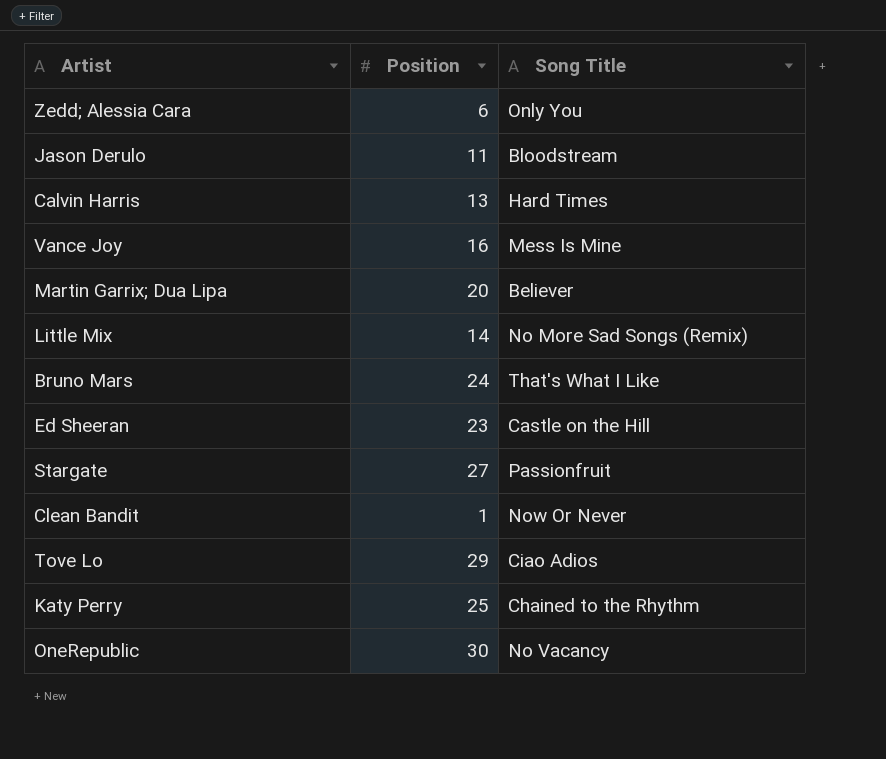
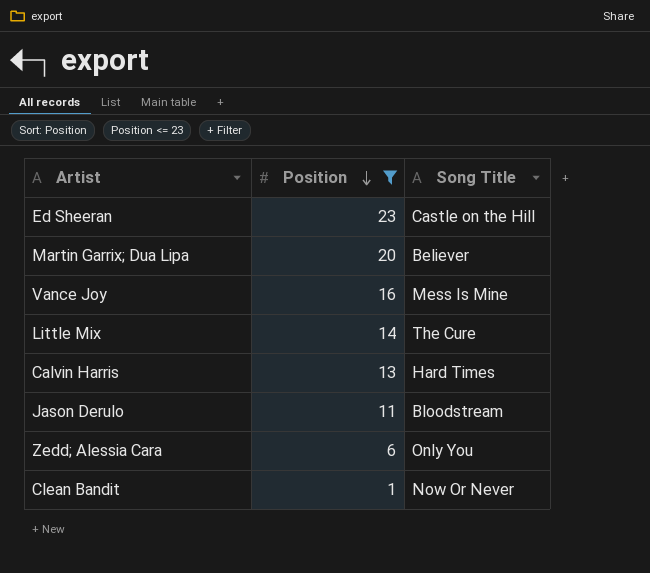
filter: none -> Position <= 23
row order: none -> Position descending
Little Mix | Song Title: No More Sad Songs (Remix) -> The Cure

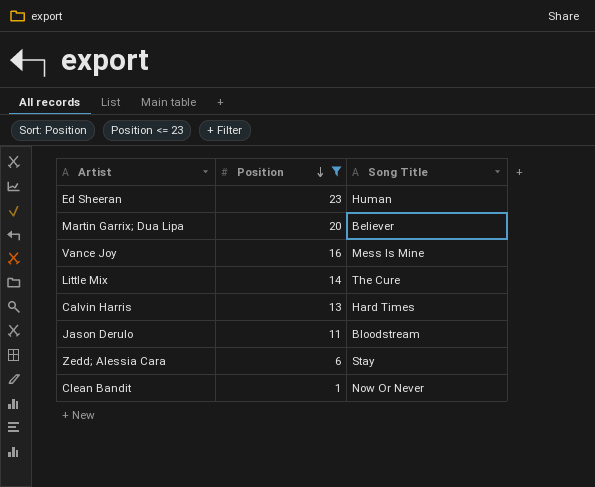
Ed Sheeran | Song Title: Castle on the Hill -> Human
Zedd; Alessia Cara | Song Title: Only You -> Stay

